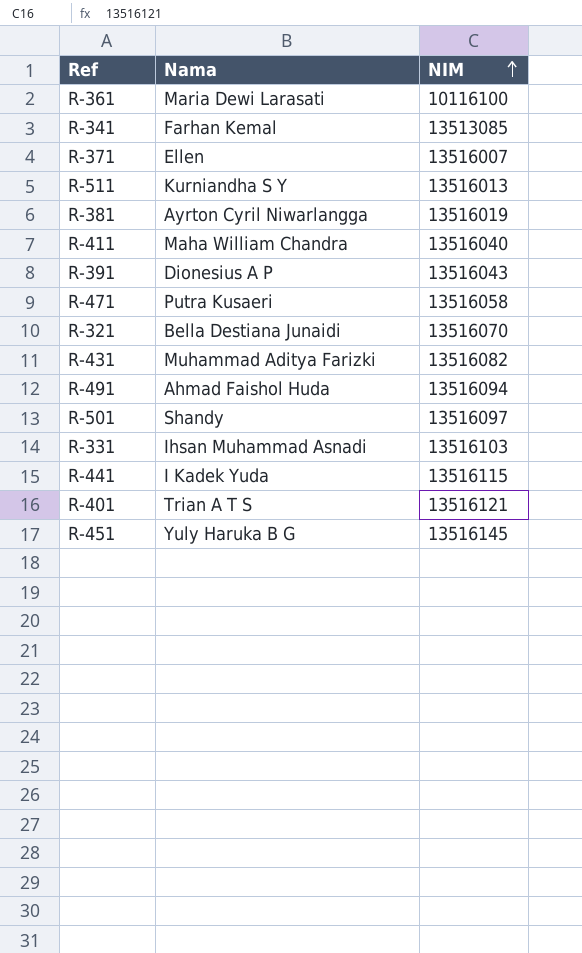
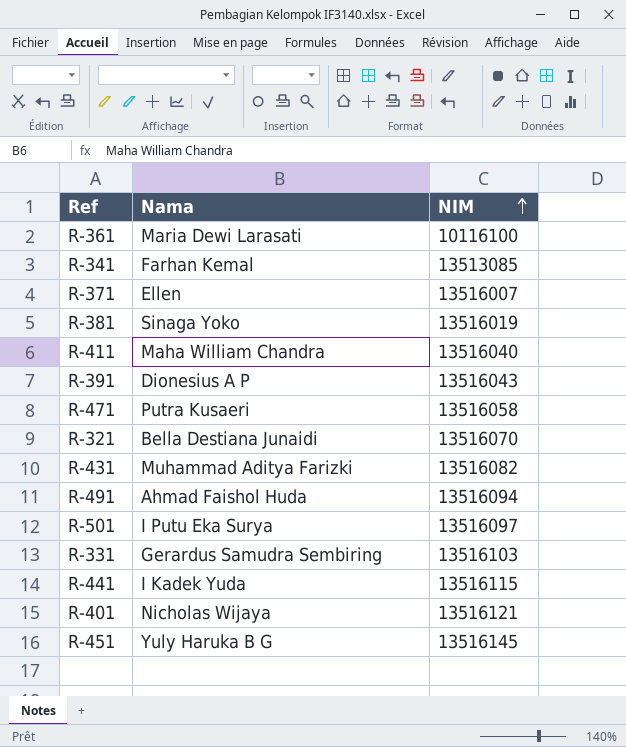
row R-511: Kurniandha S Y | 13516013 -> none
R-381 | Nama: Ayrton Cyril Niwarlangga -> Sinaga Yoko
R-501 | Nama: Shandy -> I Putu Eka Surya
R-331 | Nama: Ihsan Muhammad Asnadi -> Gerardus Samudra Sembiring
R-401 | Nama: Trian A T S -> Nicholas Wijaya

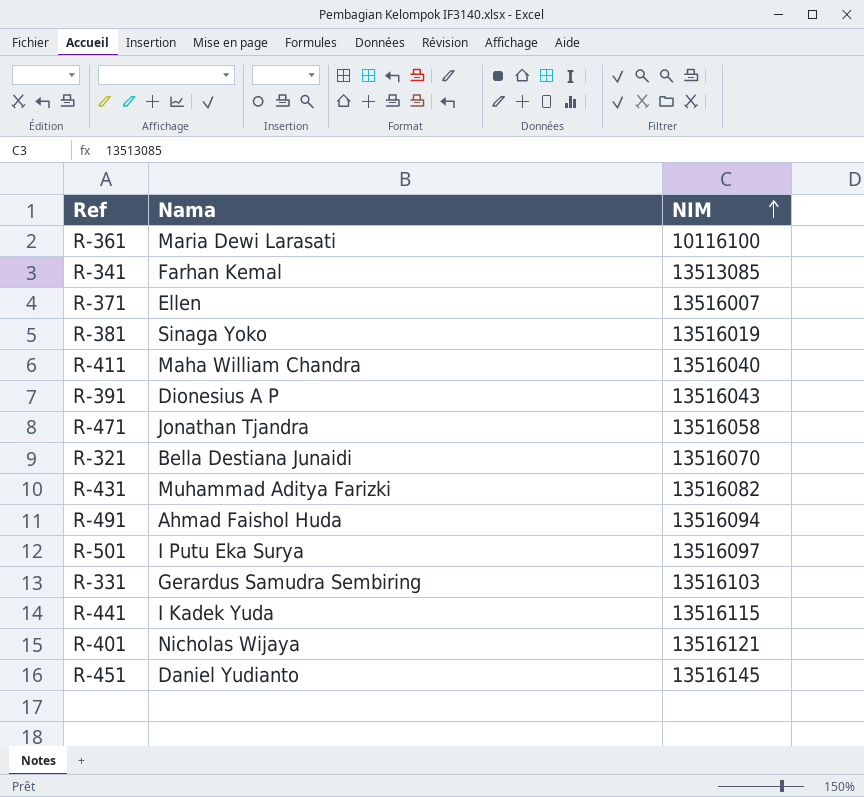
R-471 | Nama: Putra Kusaeri -> Jonathan Tjandra
R-451 | Nama: Yuly Haruka B G -> Daniel Yudianto

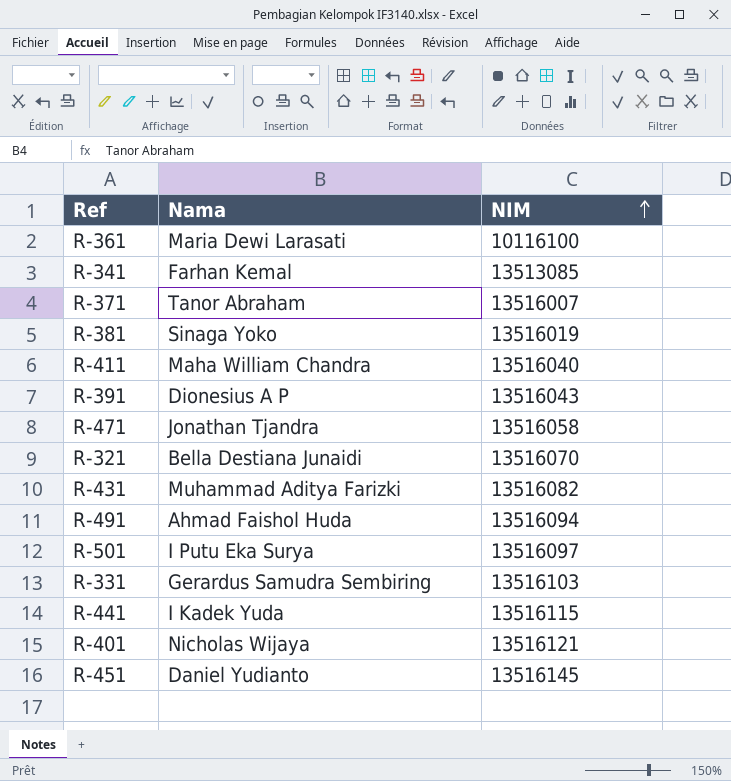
R-371 | Nama: Ellen -> Tanor Abraham

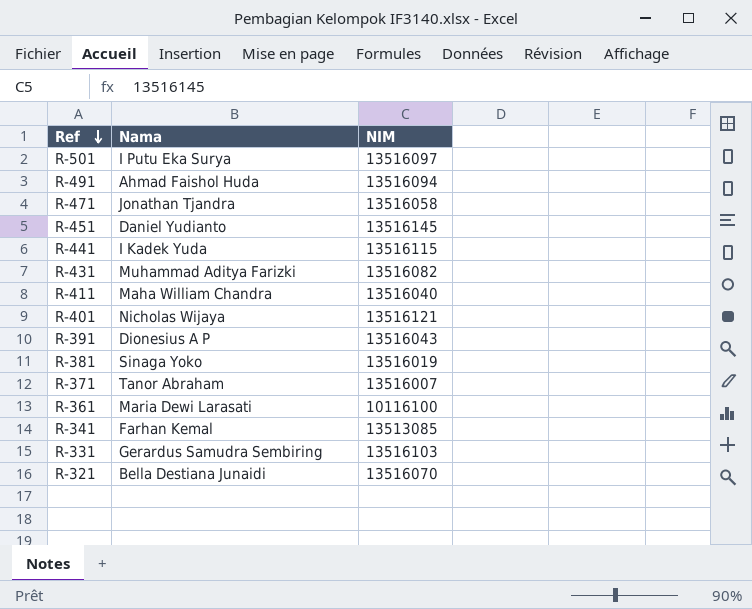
row order: NIM ascending -> Ref descending

